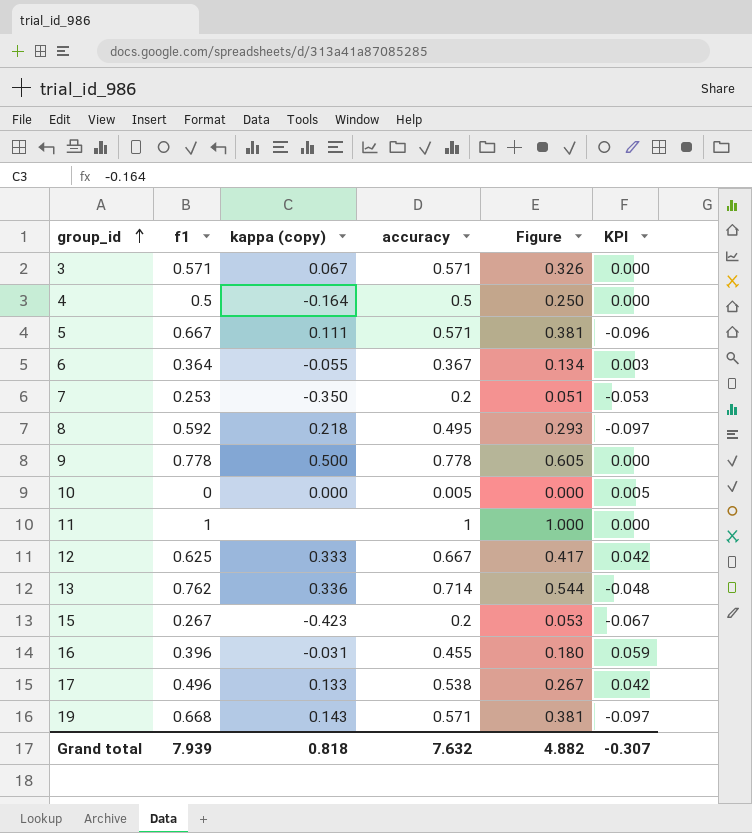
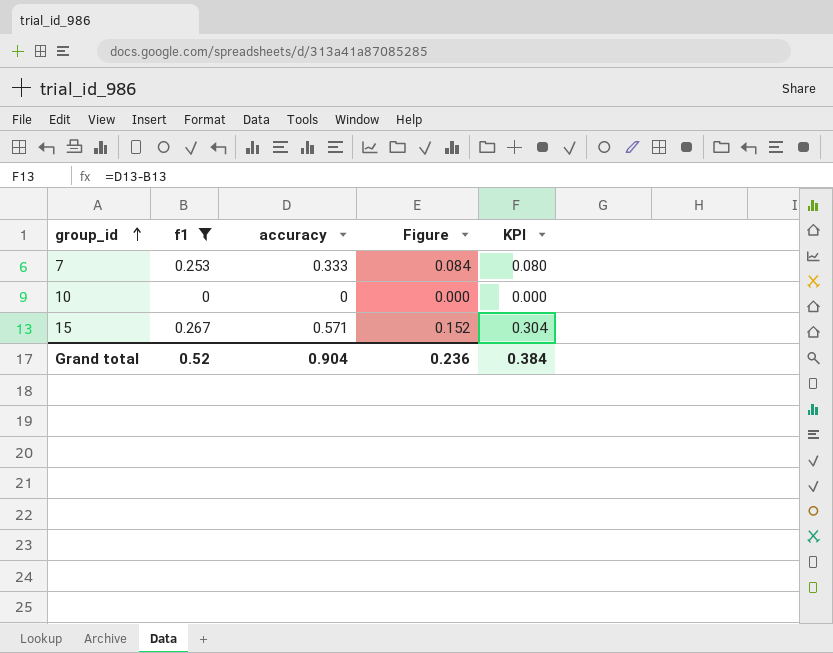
filter: none -> f1 <= 0.267
column kappa (copy) | position: 3 -> none
7 | accuracy: 0.2 -> 0.333
7 | Figure: 0.051 -> 0.084
7 | KPI: -0.053 -> 0.080
10 | accuracy: 0.005 -> 0
10 | KPI: 0.005 -> 0.000
15 | accuracy: 0.2 -> 0.571
15 | Figure: 0.053 -> 0.152
15 | KPI: -0.067 -> 0.304
Grand total | f1: 7.939 -> 0.52
Grand total | accuracy: 7.632 -> 0.904
Grand total | Figure: 4.882 -> 0.236
Grand total | KPI: -0.307 -> 0.384

